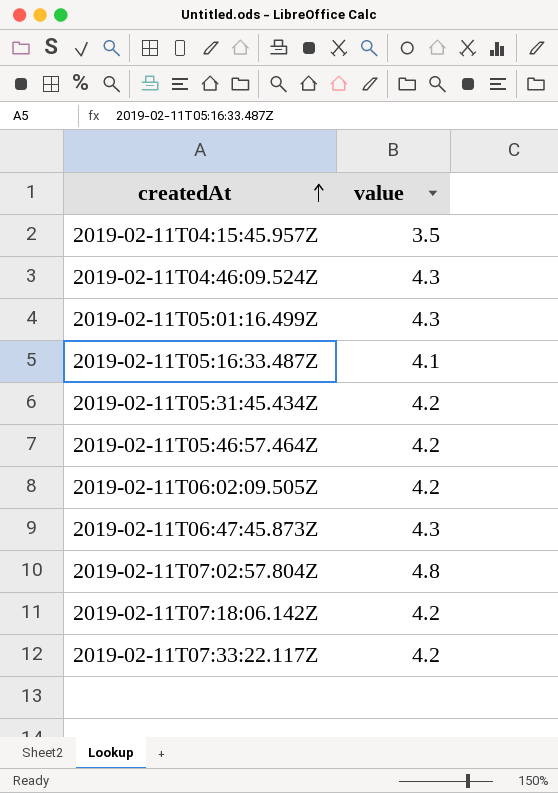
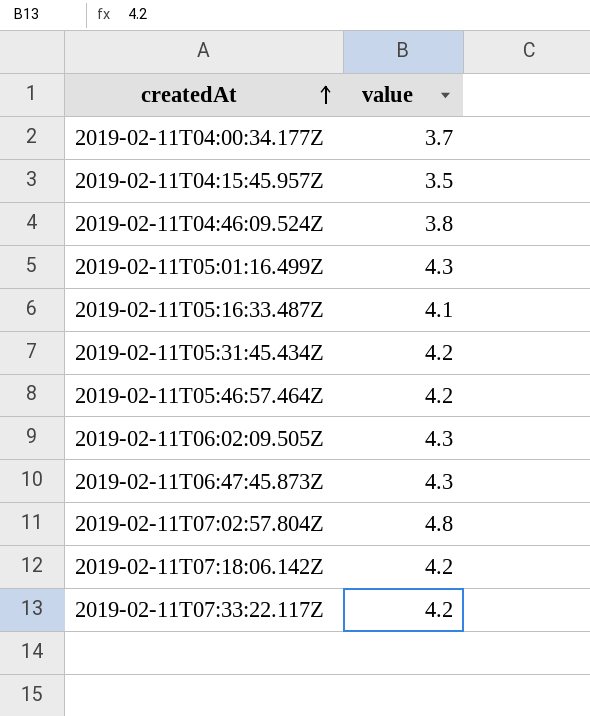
row 2019-02-11T04:00:34.177Z: none -> 3.7
2019-02-11T04:46:09.524Z | value: 4.3 -> 3.8
2019-02-11T06:02:09.505Z | value: 4.2 -> 4.3

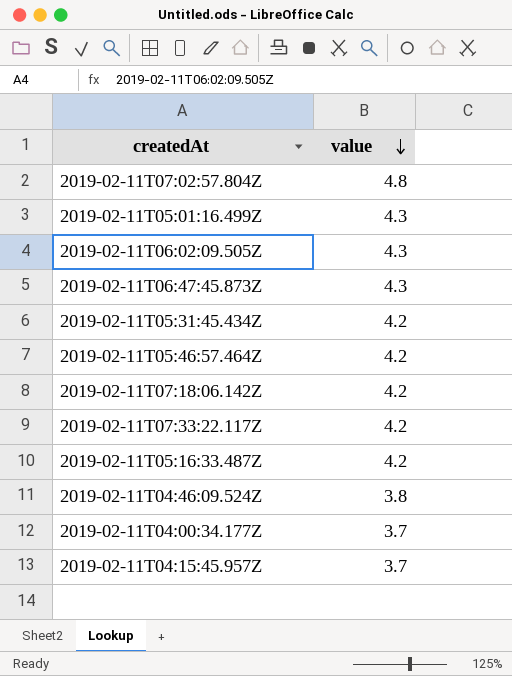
row order: createdAt ascending -> value descending
2019-02-11T05:16:33.487Z | value: 4.1 -> 4.2
2019-02-11T04:15:45.957Z | value: 3.5 -> 3.7

